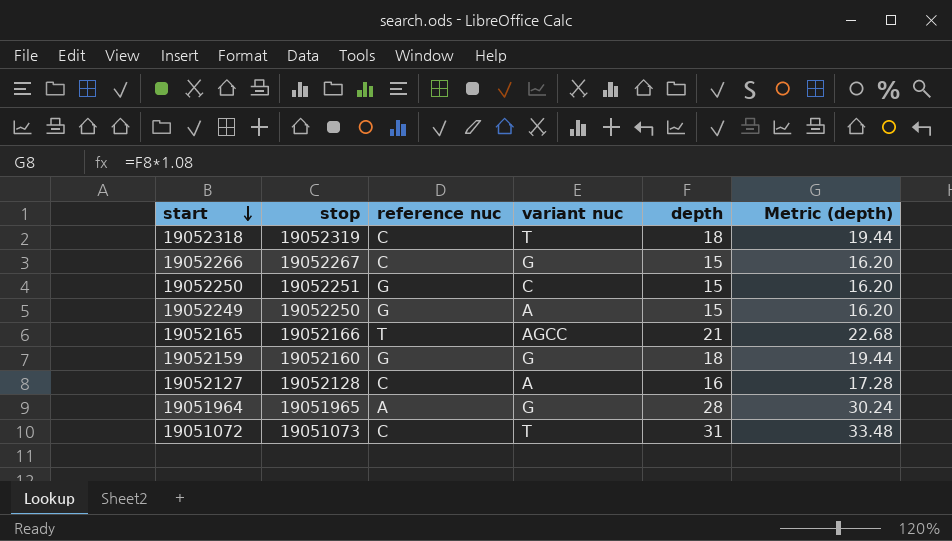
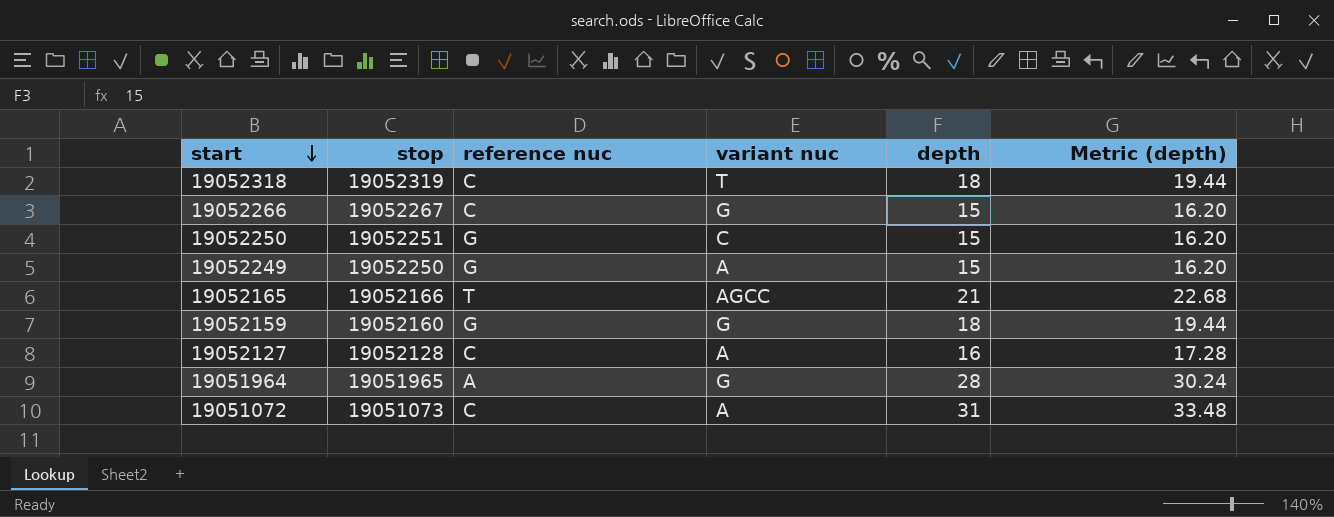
19051072 | variant nuc: T -> A

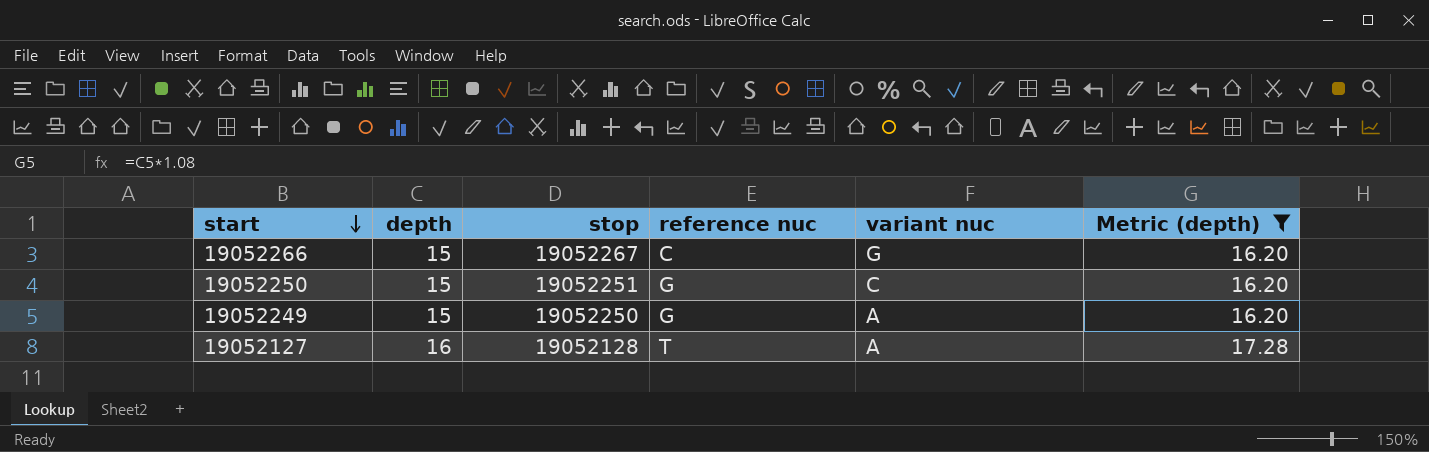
filter: none -> Metric (depth) <= 17.28
column depth | position: 5 -> 2
19052127 | reference nuc: C -> T

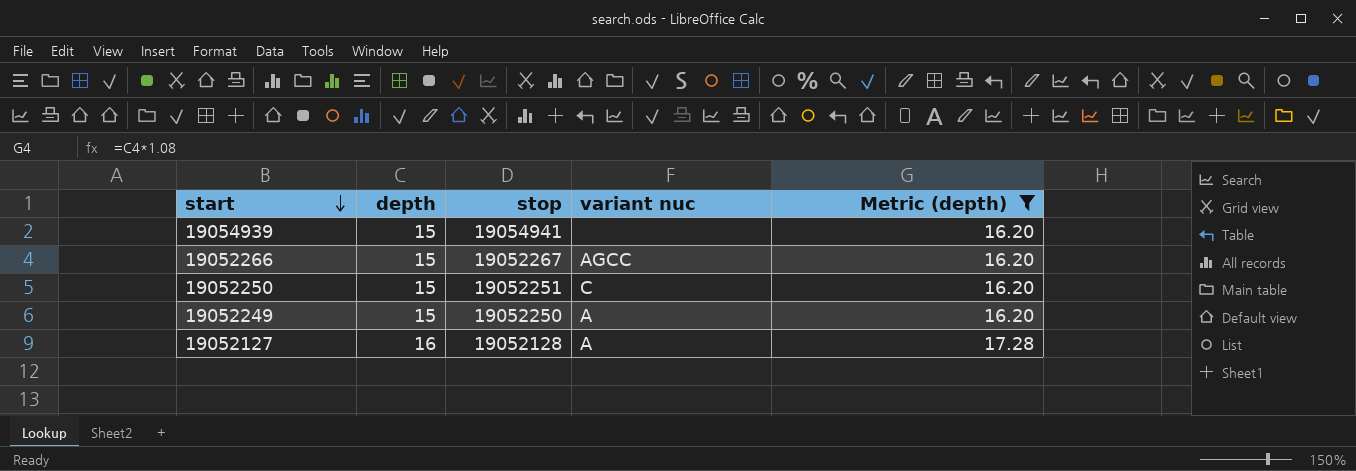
column reference nuc | position: 4 -> none
row 19054939: none -> 15 | 19054941 | none | 16.20
19052266 | variant nuc: G -> AGCC

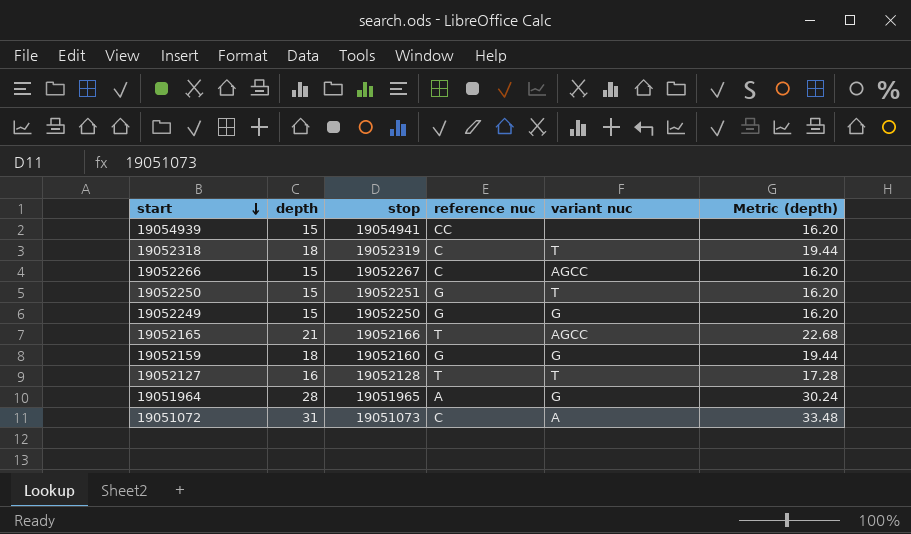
filter: Metric (depth) <= 17.28 -> none
column reference nuc | position: none -> 4
19052250 | variant nuc: C -> T
19052249 | variant nuc: A -> G
19052127 | variant nuc: A -> T

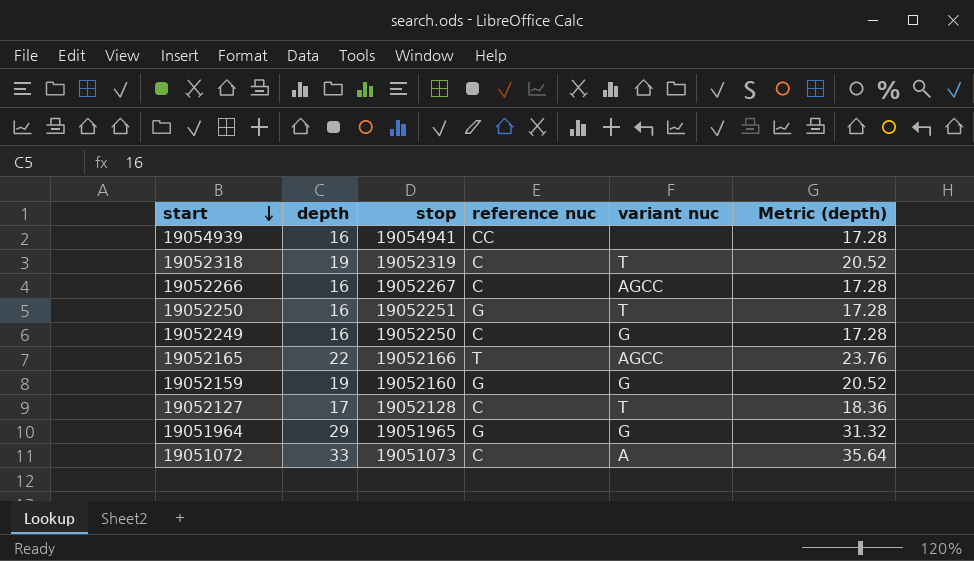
19054939 | depth: 15 -> 16
19054939 | Metric (depth): 16.20 -> 17.28
19052318 | depth: 18 -> 19
19052318 | Metric (depth): 19.44 -> 20.52
19052266 | depth: 15 -> 16
19052266 | Metric (depth): 16.20 -> 17.28
19052250 | depth: 15 -> 16
19052250 | Metric (depth): 16.20 -> 17.28
19052249 | depth: 15 -> 16
19052249 | reference nuc: G -> C
19052249 | Metric (depth): 16.20 -> 17.28
19052165 | depth: 21 -> 22
19052165 | Metric (depth): 22.68 -> 23.76
19052159 | depth: 18 -> 19
19052159 | Metric (depth): 19.44 -> 20.52
19052127 | depth: 16 -> 17
19052127 | reference nuc: T -> C
19052127 | Metric (depth): 17.28 -> 18.36
19051964 | depth: 28 -> 29
19051964 | reference nuc: A -> G
19051964 | Metric (depth): 30.24 -> 31.32
19051072 | depth: 31 -> 33
19051072 | Metric (depth): 33.48 -> 35.64

